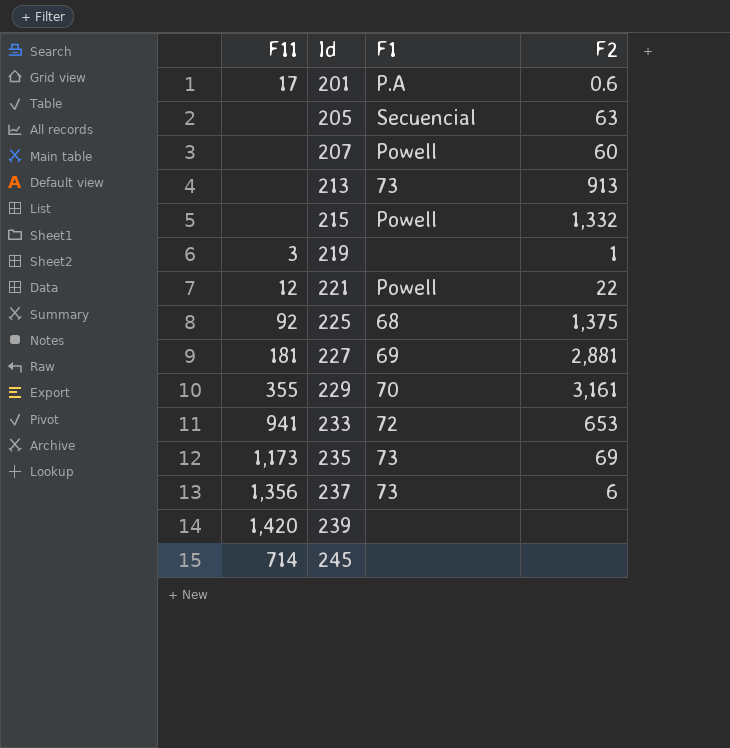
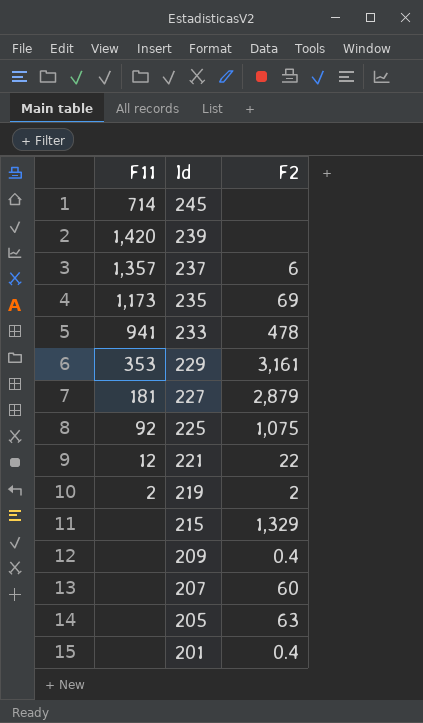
row order: Id ascending -> Id descending
column F1 | position: 3 -> none
row 213: none | 73 | 913 -> none
237 | F11: 1,356 -> 1,357
233 | F2: 653 -> 478
229 | F11: 355 -> 353
227 | F2: 2,881 -> 2,879
225 | F2: 1,375 -> 1,075
219 | F11: 3 -> 2
219 | F2: 1 -> 2
215 | F2: 1,332 -> 1,329
row 209: none -> none | 0.4
201 | F11: 17 -> none
201 | F2: 0.6 -> 0.4

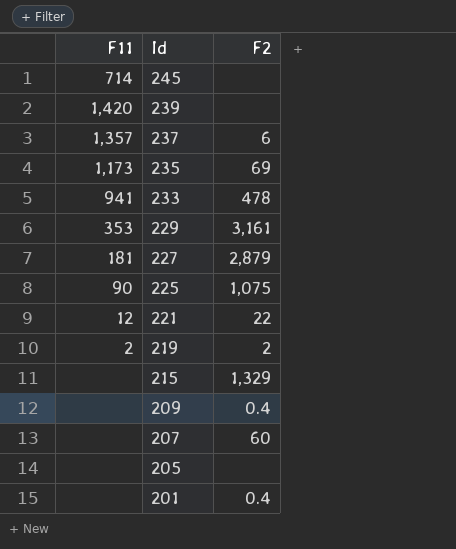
225 | F11: 92 -> 90
205 | F2: 63 -> none

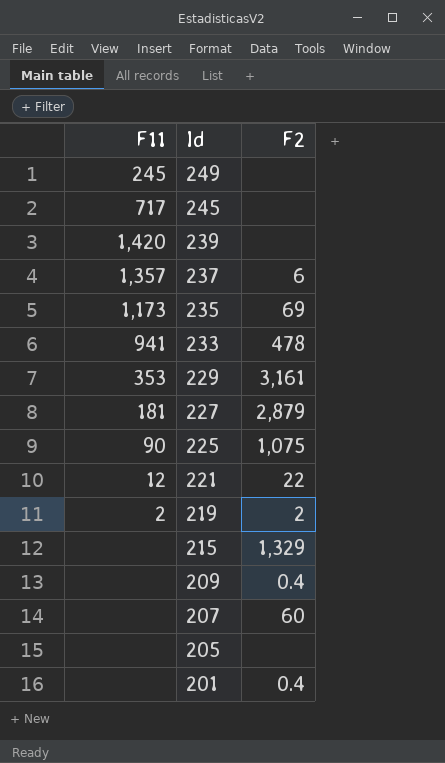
row 249: none -> 245 | none
245 | F11: 714 -> 717

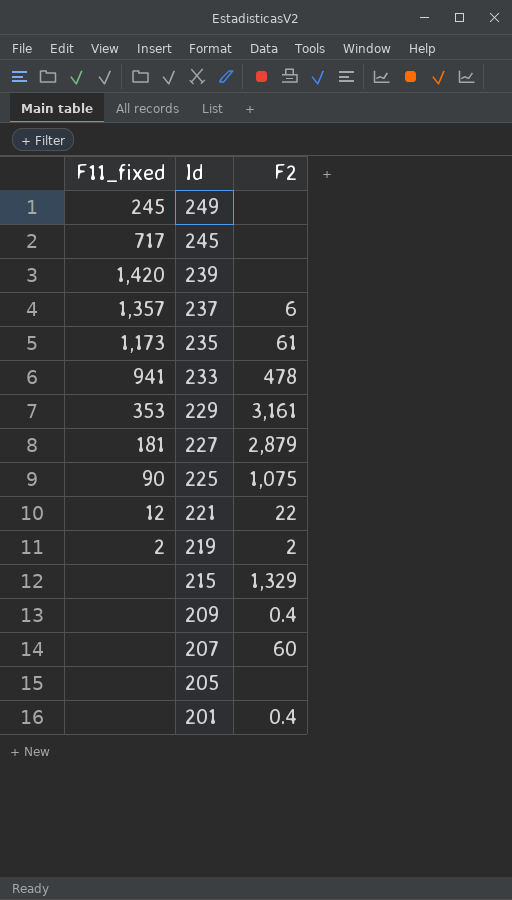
column name: F11 -> F11_fixed
235 | F2: 69 -> 61

